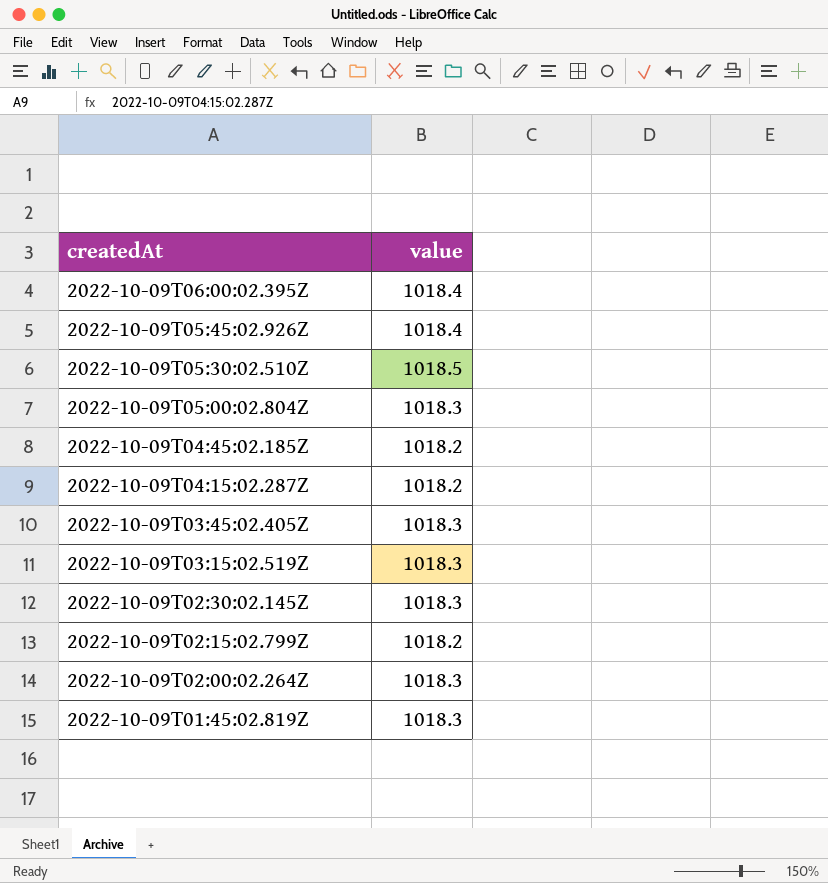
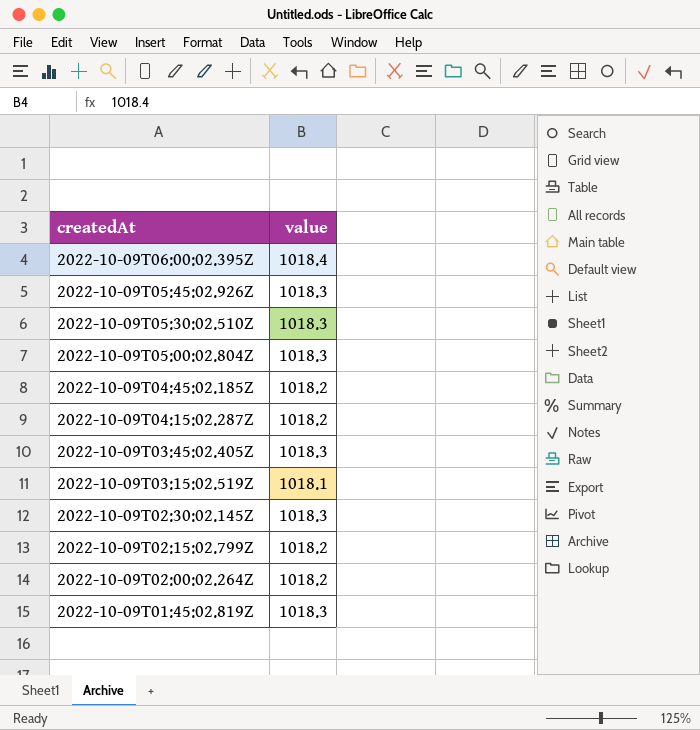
2022-10-09T05:45:02.926Z | value: 1018.4 -> 1018.3
2022-10-09T05:30:02.510Z | value: 1018.5 -> 1018.3
2022-10-09T03:15:02.519Z | value: 1018.3 -> 1018.1
2022-10-09T02:00:02.264Z | value: 1018.3 -> 1018.2

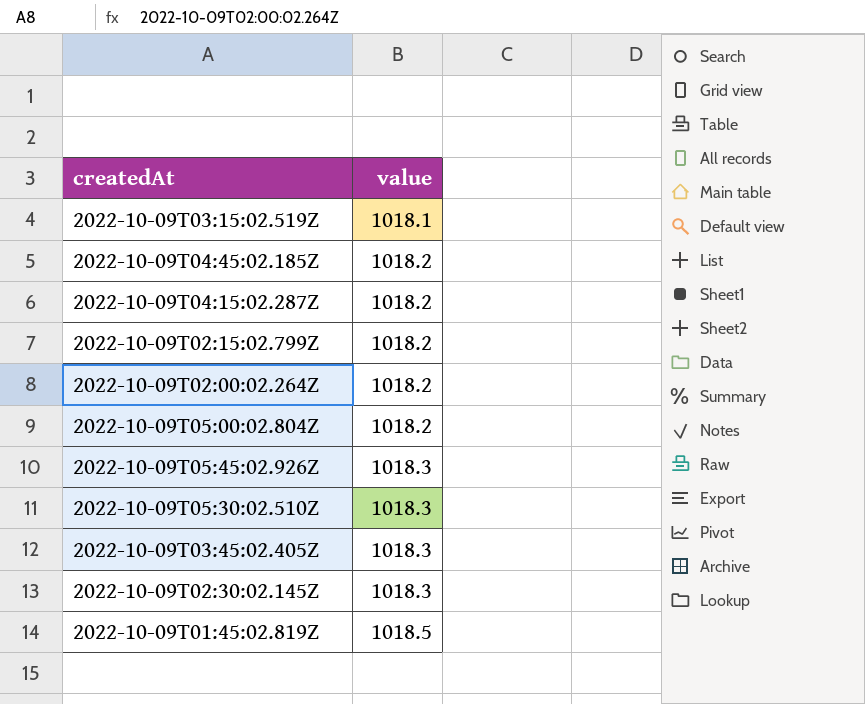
row order: createdAt descending -> value ascending
row 2022-10-09T06:00:02.395Z: 1018.4 -> none
2022-10-09T05:00:02.804Z | value: 1018.3 -> 1018.2
2022-10-09T01:45:02.819Z | value: 1018.3 -> 1018.5

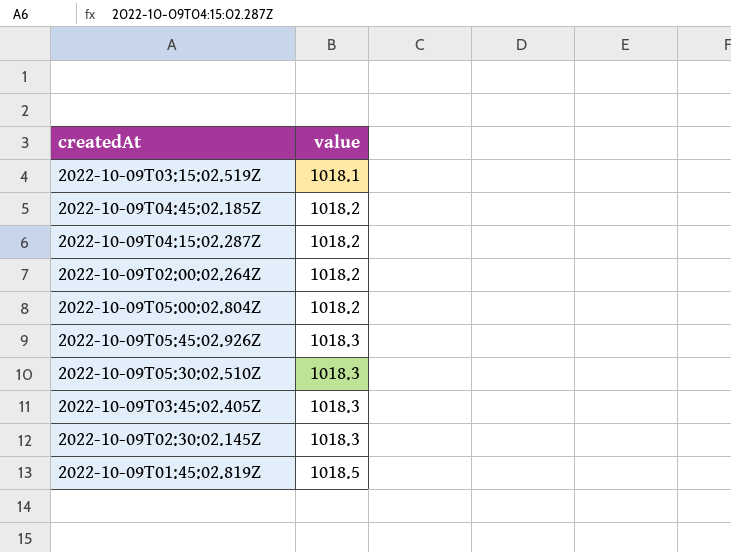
row 2022-10-09T02:15:02.799Z: 1018.2 -> none

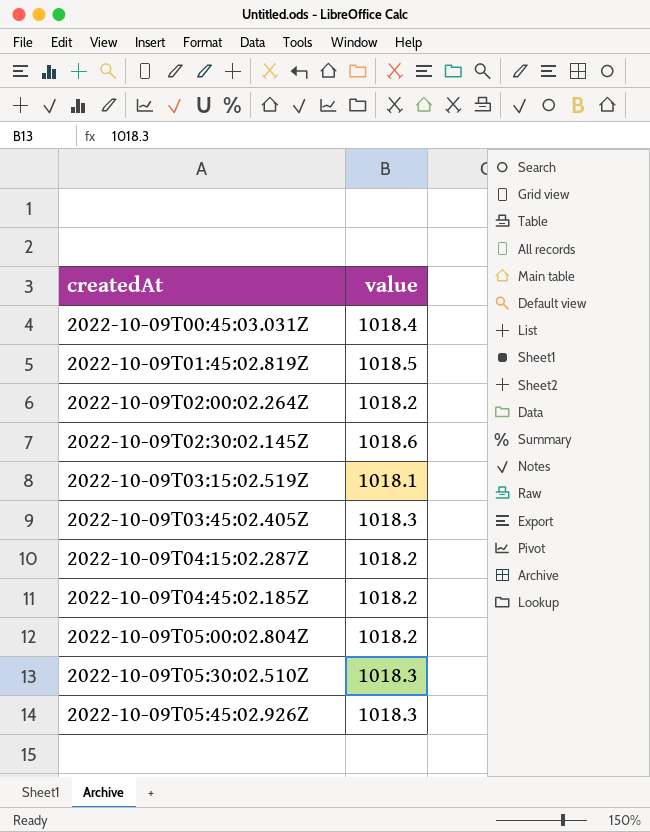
row order: value ascending -> createdAt ascending
row 2022-10-09T00:45:03.031Z: none -> 1018.4
2022-10-09T02:30:02.145Z | value: 1018.3 -> 1018.6

